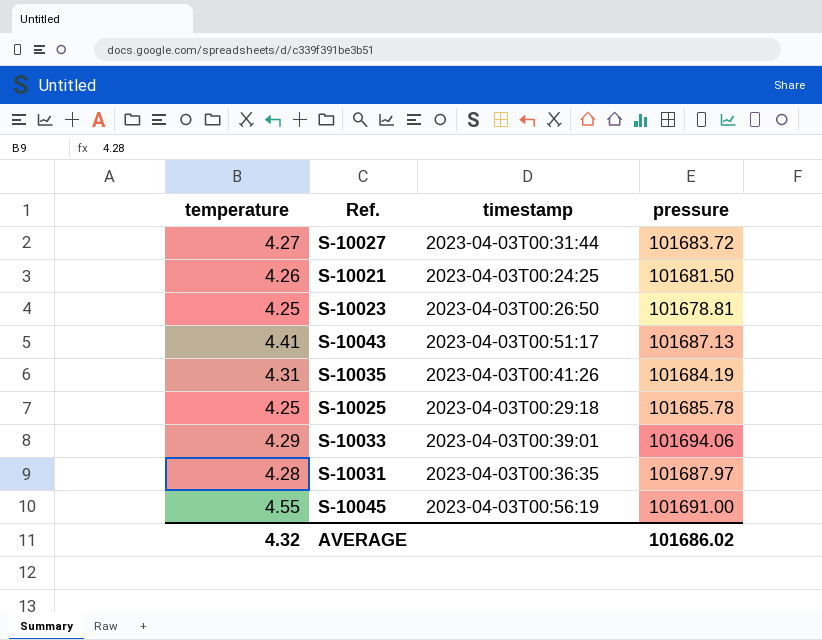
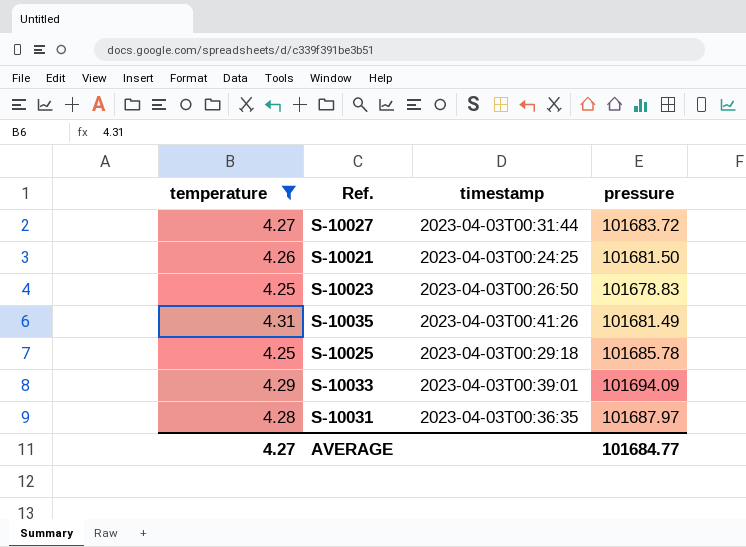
filter: none -> temperature <= 4.31
S-10023 | pressure: 101678.81 -> 101678.83
S-10035 | pressure: 101684.19 -> 101681.49
S-10033 | pressure: 101694.06 -> 101694.09
AVERAGE | temperature: 4.32 -> 4.27
AVERAGE | pressure: 101686.02 -> 101684.77

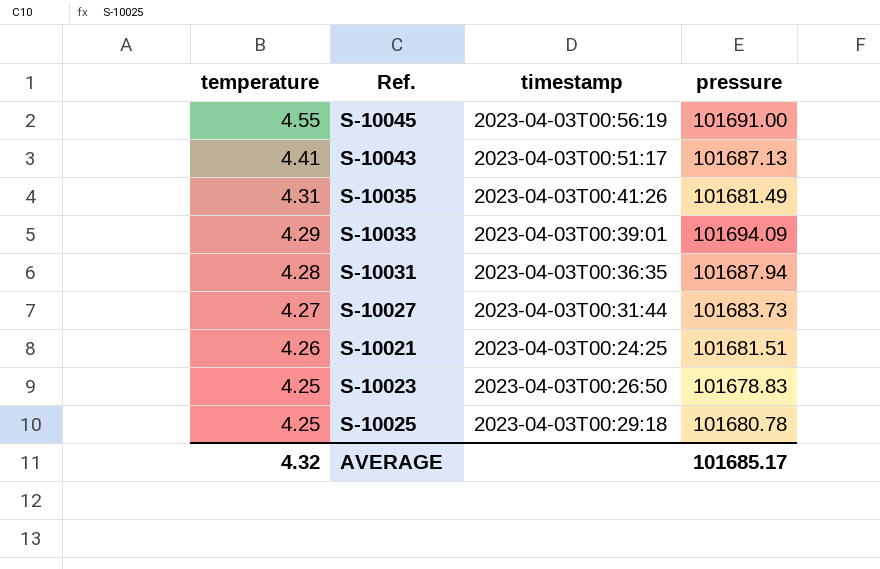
filter: temperature <= 4.31 -> none
row order: none -> temperature descending
S-10031 | pressure: 101687.97 -> 101687.94
S-10027 | pressure: 101683.72 -> 101683.73
S-10021 | pressure: 101681.50 -> 101681.51
S-10025 | pressure: 101685.78 -> 101680.78
AVERAGE | temperature: 4.27 -> 4.32
AVERAGE | pressure: 101684.77 -> 101685.17

